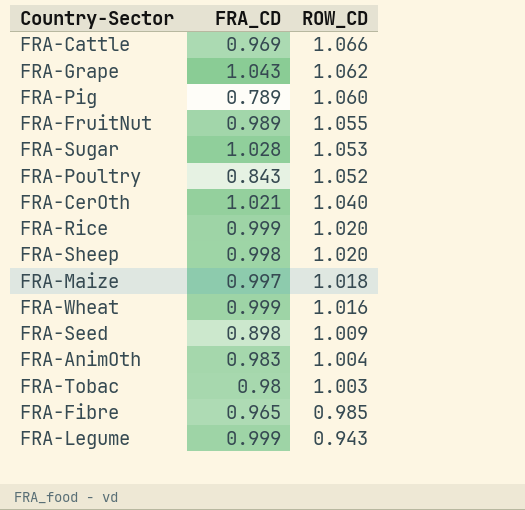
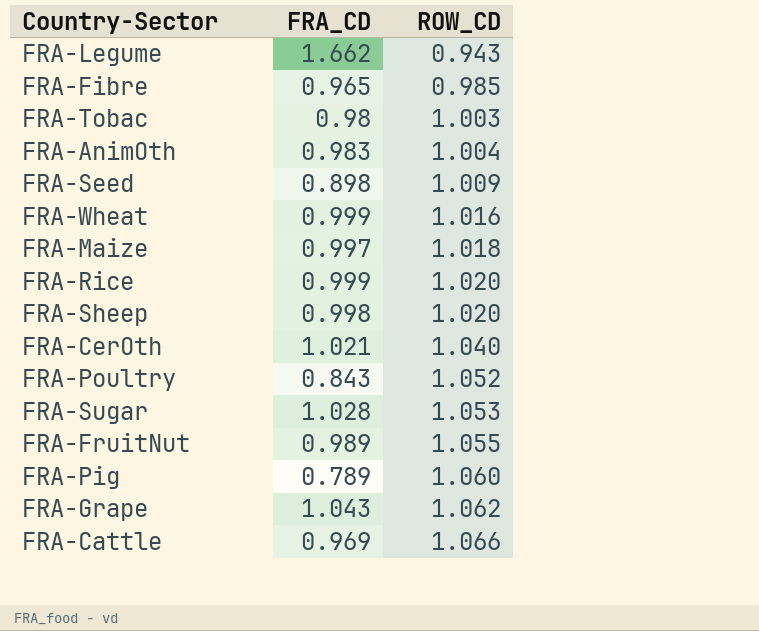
row order: ROW_CD descending -> ROW_CD ascending
FRA-Legume | FRA_CD: 0.999 -> 1.662

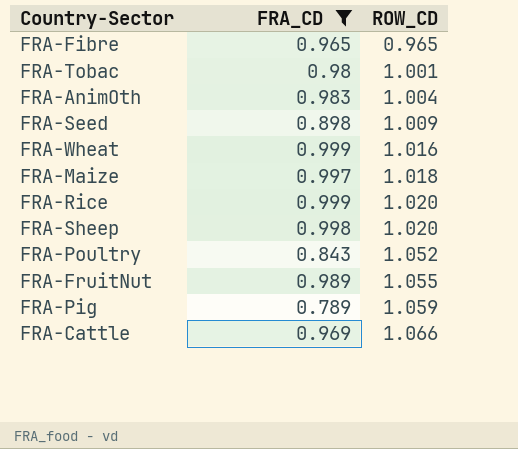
filter: none -> FRA_CD <= 0.999
FRA-Fibre | ROW_CD: 0.985 -> 0.965
FRA-Tobac | ROW_CD: 1.003 -> 1.001
FRA-Pig | ROW_CD: 1.060 -> 1.059

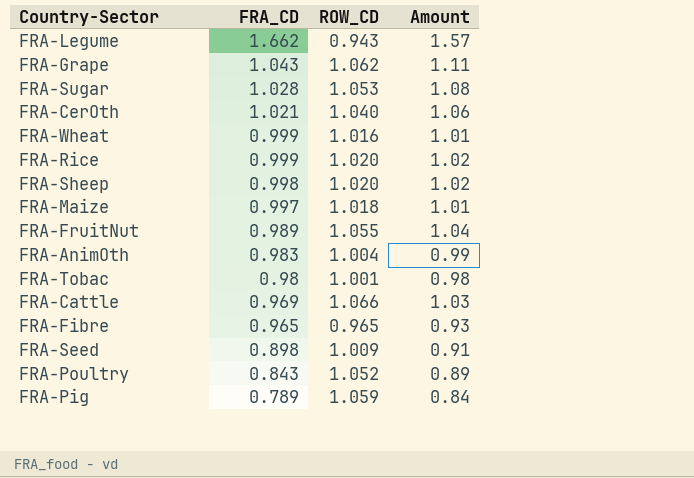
filter: FRA_CD <= 0.999 -> none
row order: ROW_CD ascending -> FRA_CD descending
column Amount | formula: none -> [FRA_CD] * [ROW_CD]

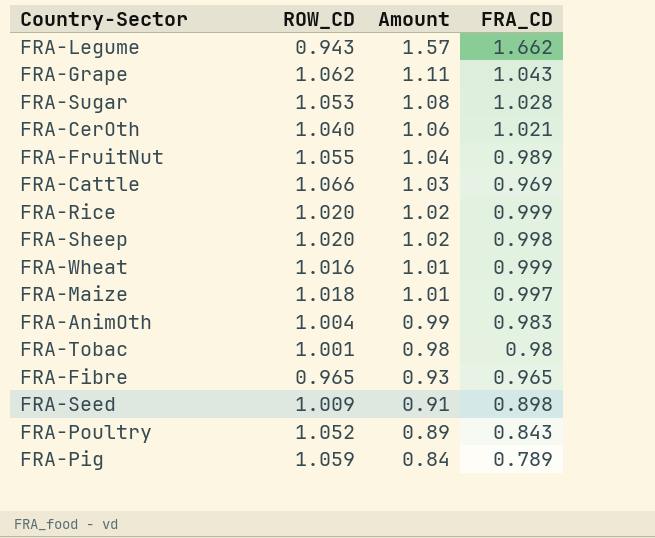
row order: FRA_CD descending -> Amount descending
column FRA_CD | position: 2 -> 4

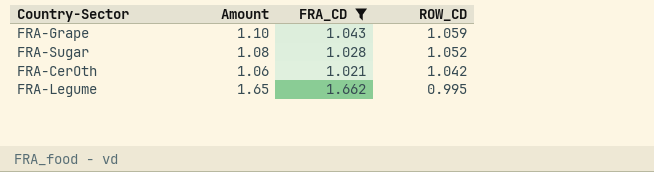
filter: none -> FRA_CD >= 1.021
row order: Amount descending -> ROW_CD descending
column ROW_CD | position: 2 -> 4
FRA-Grape | Amount: 1.11 -> 1.10
FRA-Grape | ROW_CD: 1.062 -> 1.059
FRA-Sugar | ROW_CD: 1.053 -> 1.052
FRA-CerOth | ROW_CD: 1.040 -> 1.042
FRA-Legume | Amount: 1.57 -> 1.65
FRA-Legume | ROW_CD: 0.943 -> 0.995

